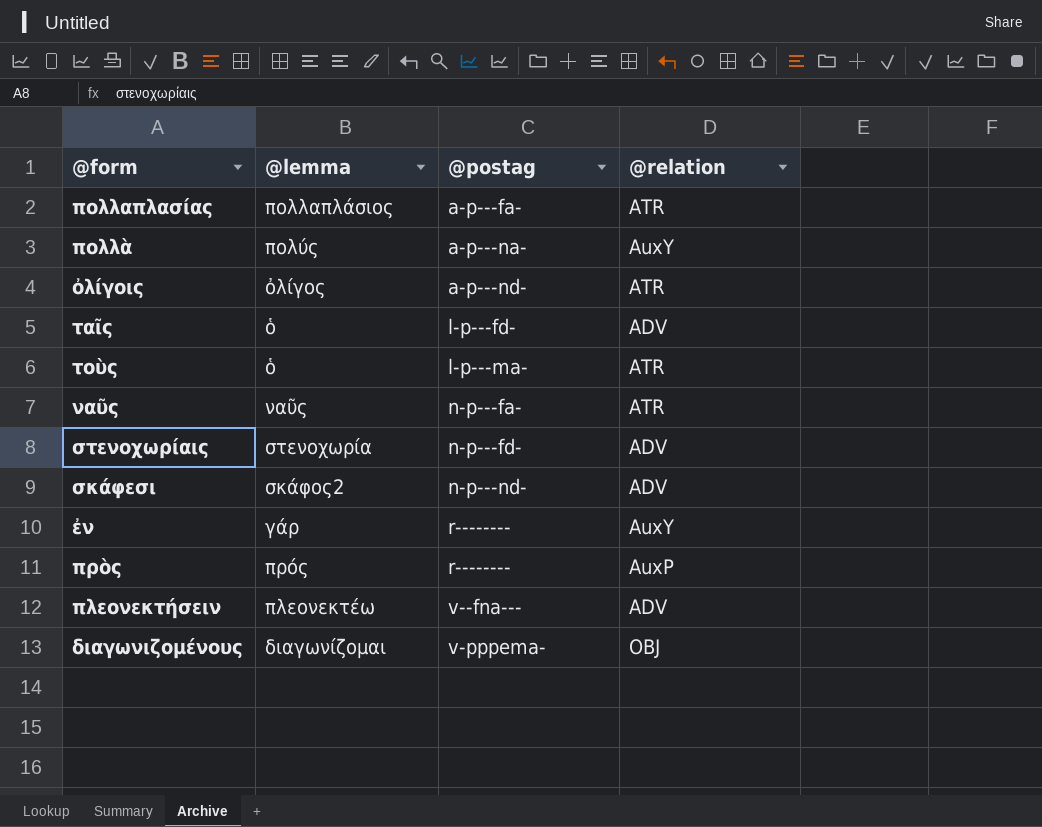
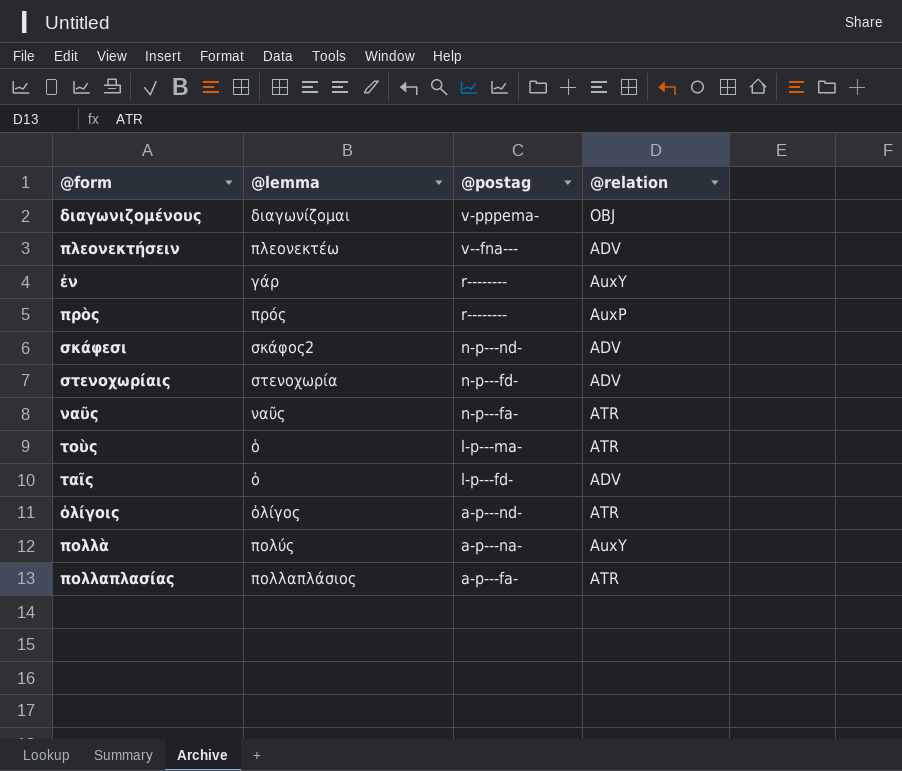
row order: @postag ascending -> @postag descending

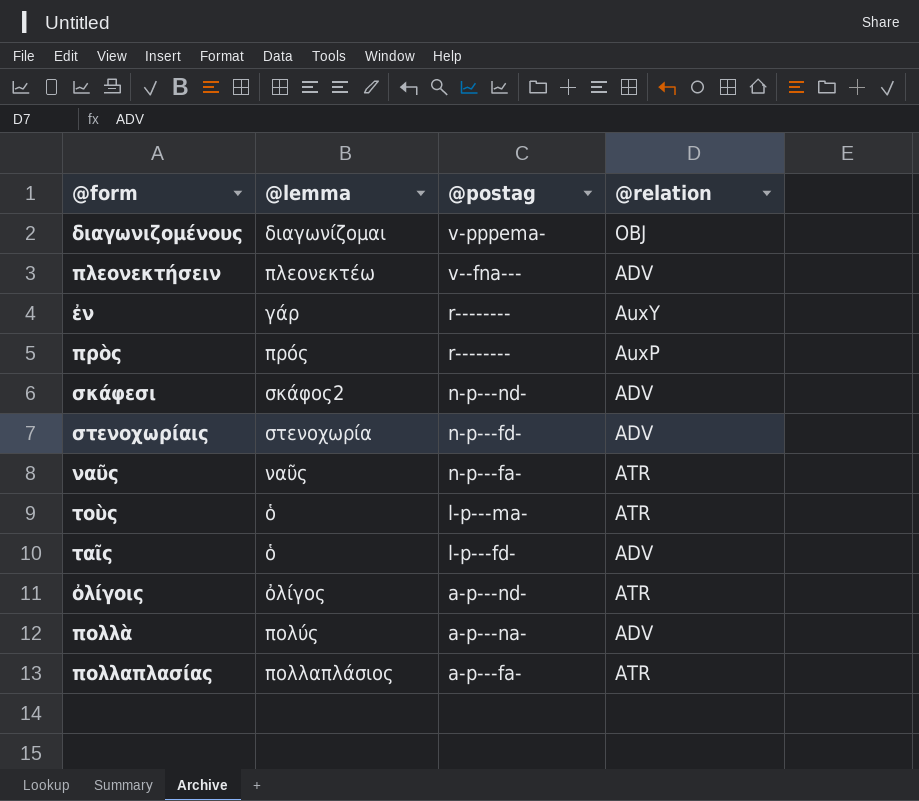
πολλὰ | @relation: AuxY -> ADV

